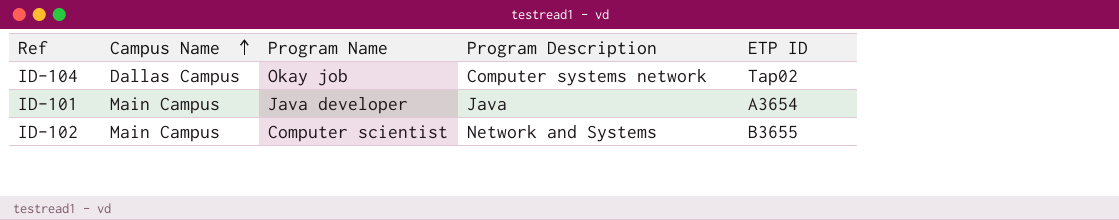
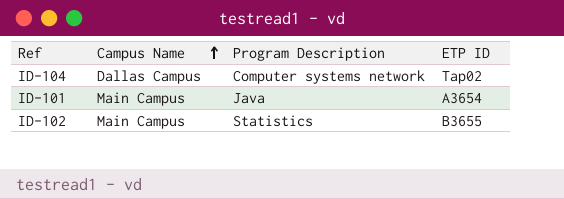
column Program Name | position: 3 -> none
ID-102 | Program Description: Network and Systems -> Statistics

